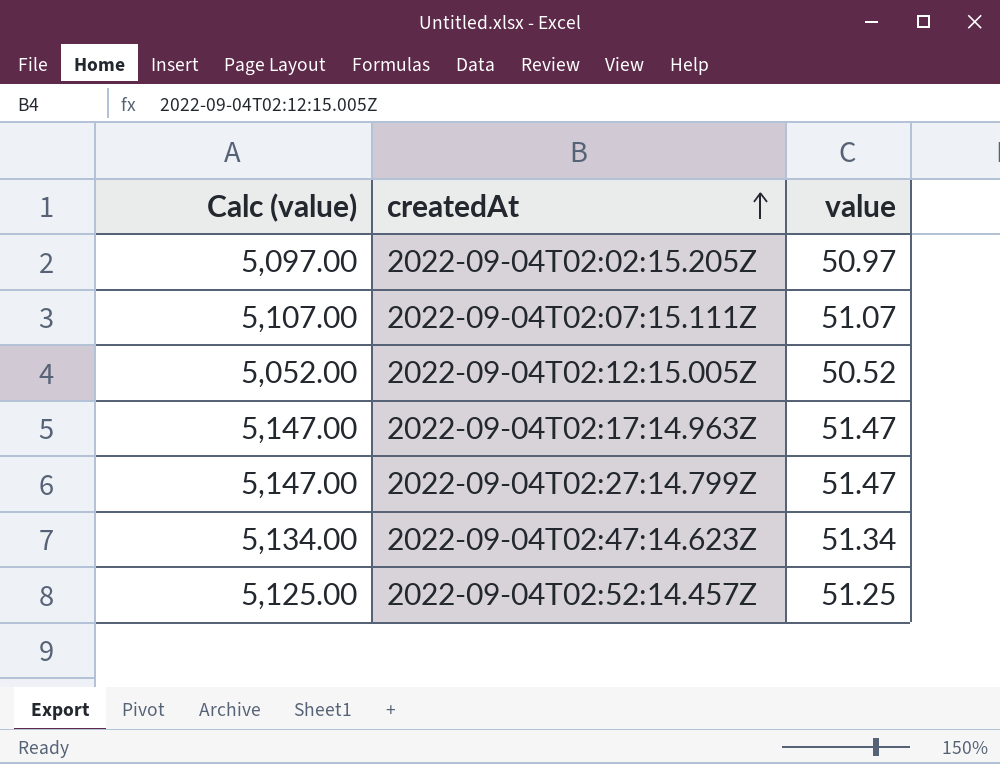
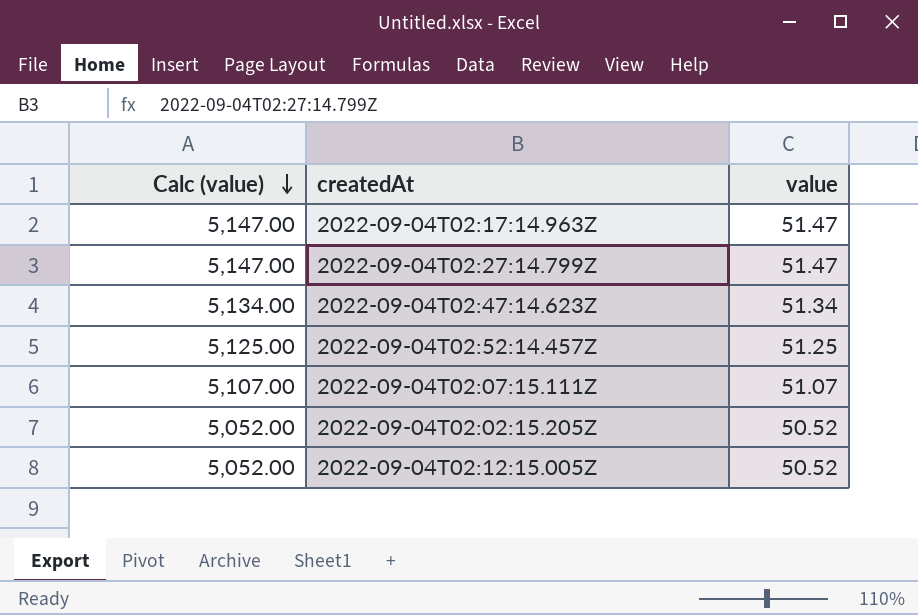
row order: createdAt ascending -> Calc (value) descending
2022-09-04T02:02:15.205Z | Calc (value): 5,097.00 -> 5,052.00
2022-09-04T02:02:15.205Z | value: 50.97 -> 50.52

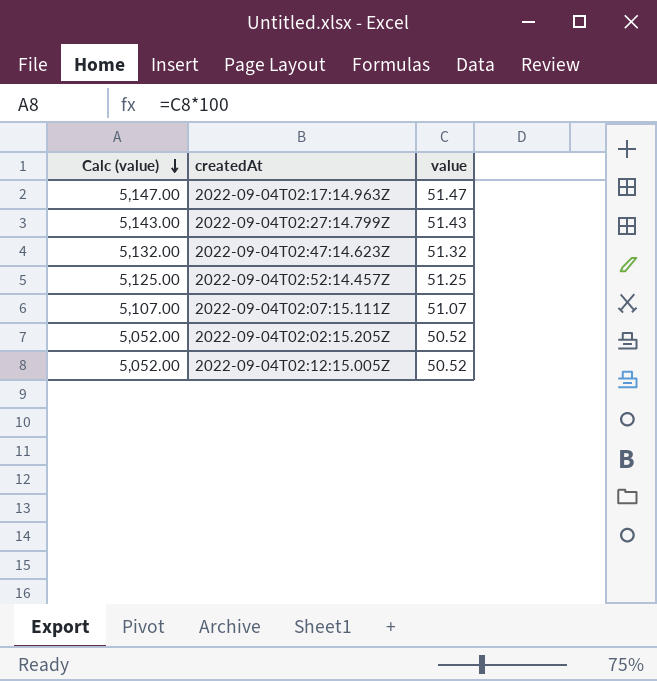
2022-09-04T02:27:14.799Z | Calc (value): 5,147.00 -> 5,143.00
2022-09-04T02:27:14.799Z | value: 51.47 -> 51.43
2022-09-04T02:47:14.623Z | Calc (value): 5,134.00 -> 5,132.00
2022-09-04T02:47:14.623Z | value: 51.34 -> 51.32

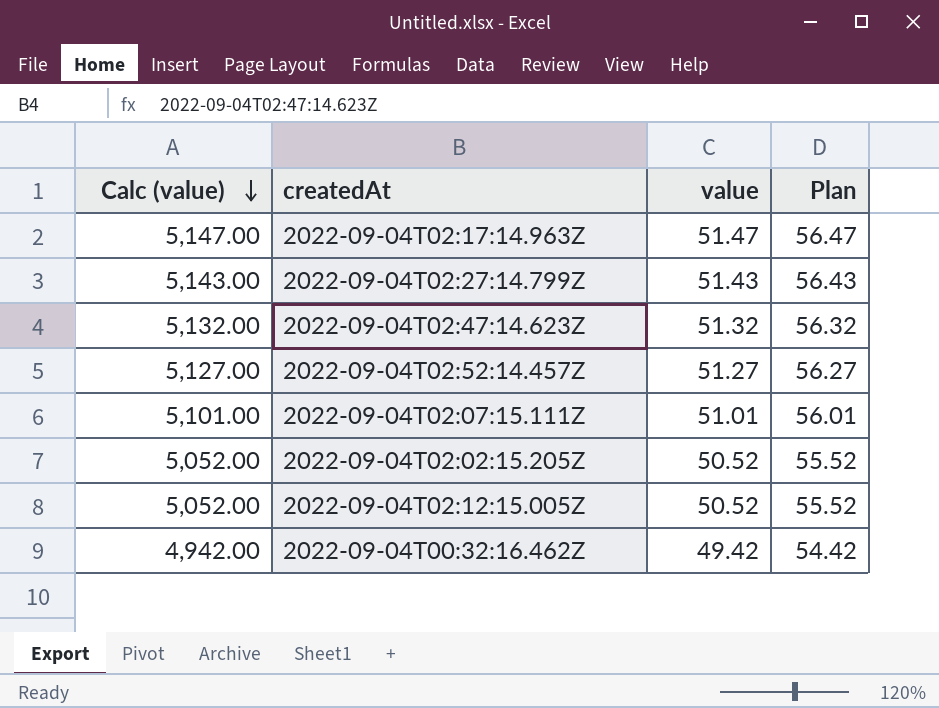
column Plan | formula: none -> [value] + 5
2022-09-04T02:52:14.457Z | Calc (value): 5,125.00 -> 5,127.00
2022-09-04T02:52:14.457Z | value: 51.25 -> 51.27
2022-09-04T02:07:15.111Z | Calc (value): 5,107.00 -> 5,101.00
2022-09-04T02:07:15.111Z | value: 51.07 -> 51.01
row 2022-09-04T00:32:16.462Z: none -> 4,942.00 | 49.42 | 54.42

